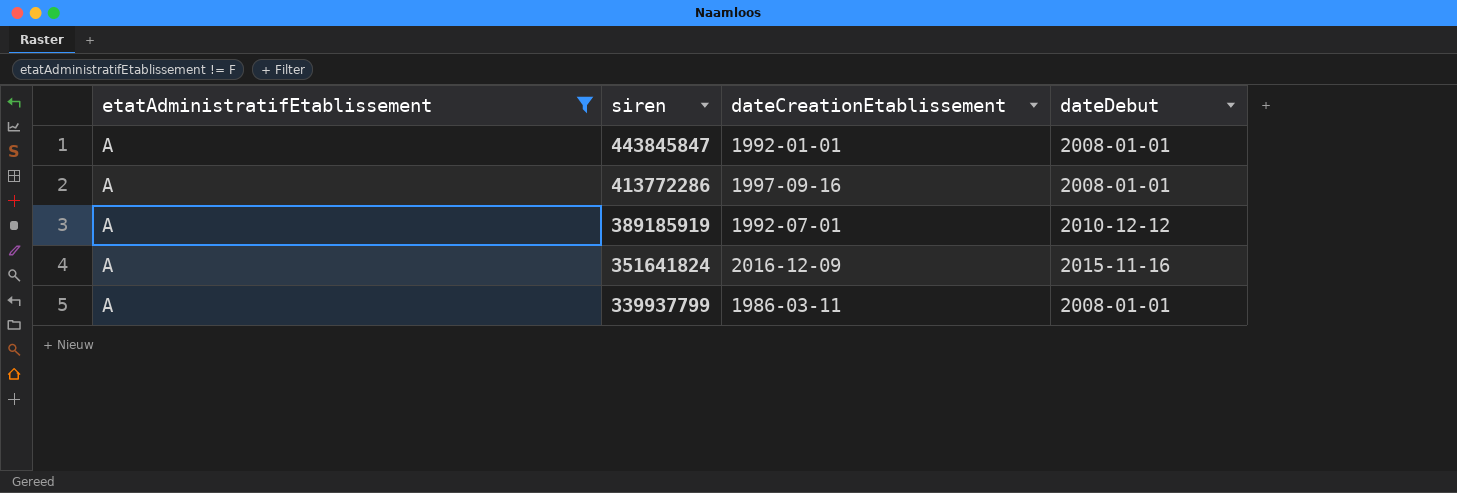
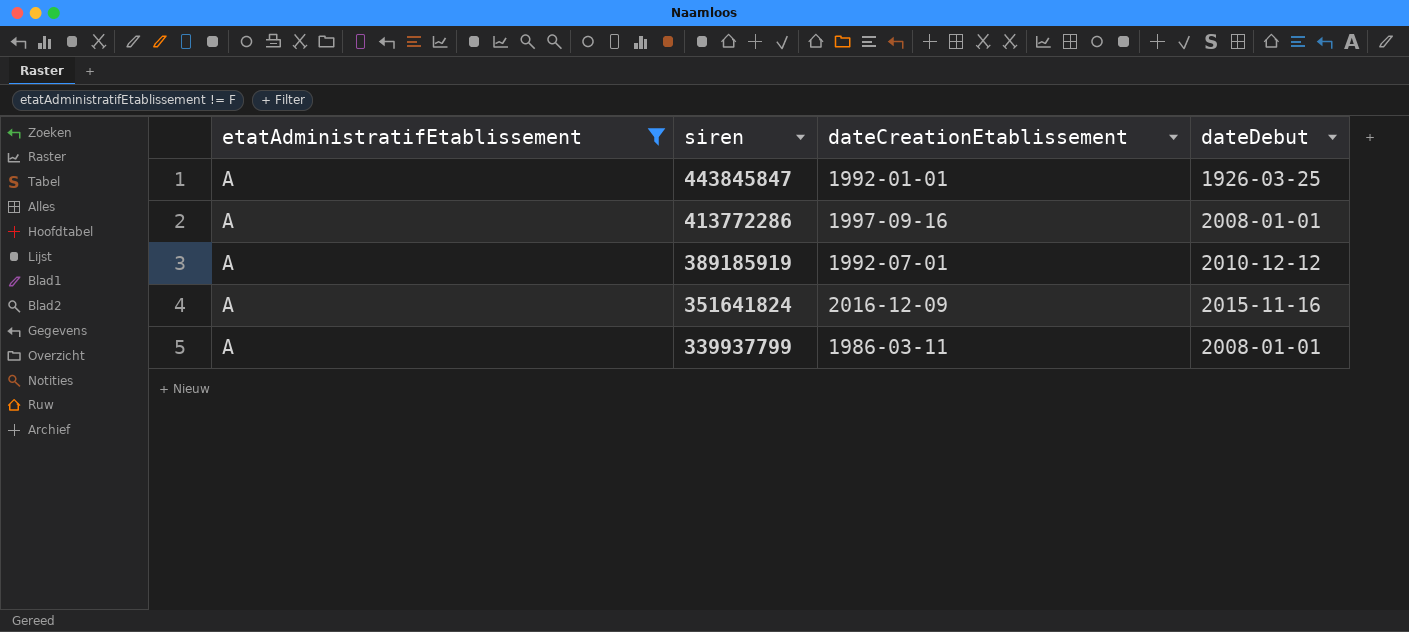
443845847 | dateDebut: 2008-01-01 -> 1926-03-25

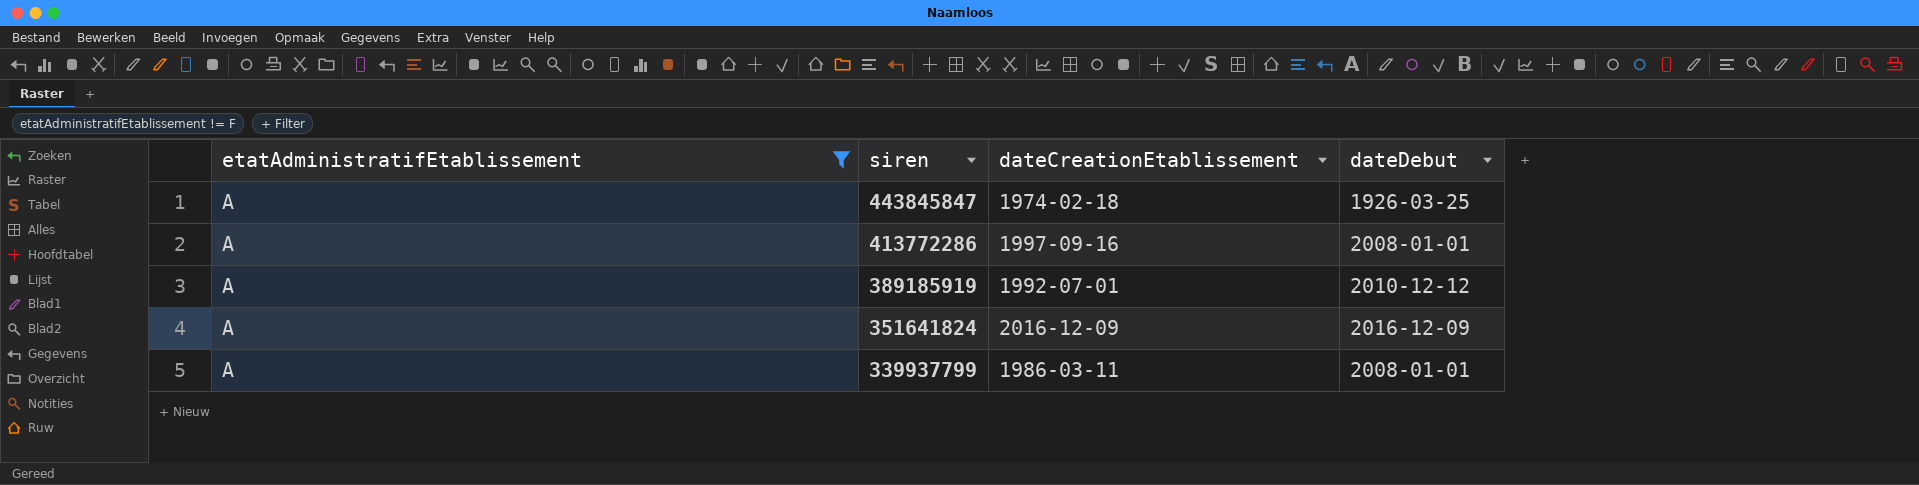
443845847 | dateCreationEtablissement: 1992-01-01 -> 1974-02-18
351641824 | dateDebut: 2015-11-16 -> 2016-12-09

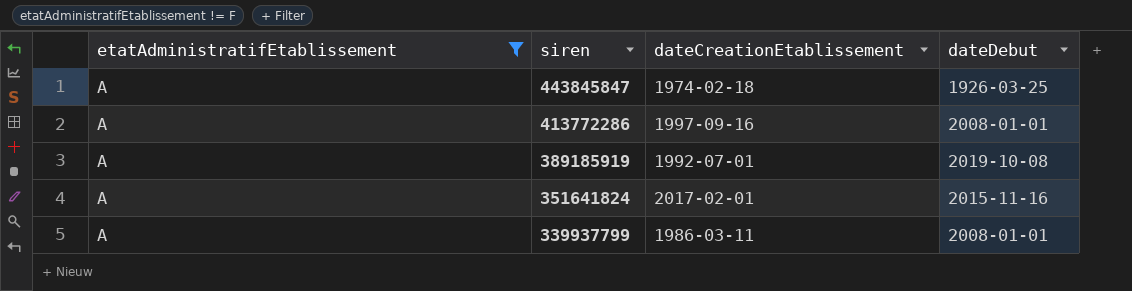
389185919 | dateDebut: 2010-12-12 -> 2019-10-08
351641824 | dateCreationEtablissement: 2016-12-09 -> 2017-02-01
351641824 | dateDebut: 2016-12-09 -> 2015-11-16

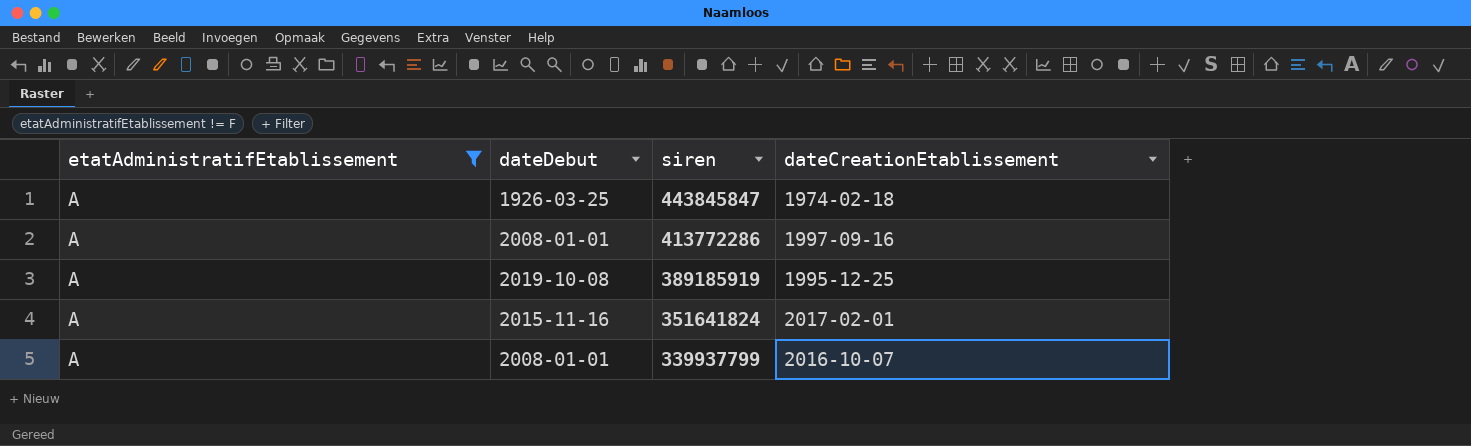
column dateDebut | position: 4 -> 2
389185919 | dateCreationEtablissement: 1992-07-01 -> 1995-12-25
339937799 | dateCreationEtablissement: 1986-03-11 -> 2016-10-07

